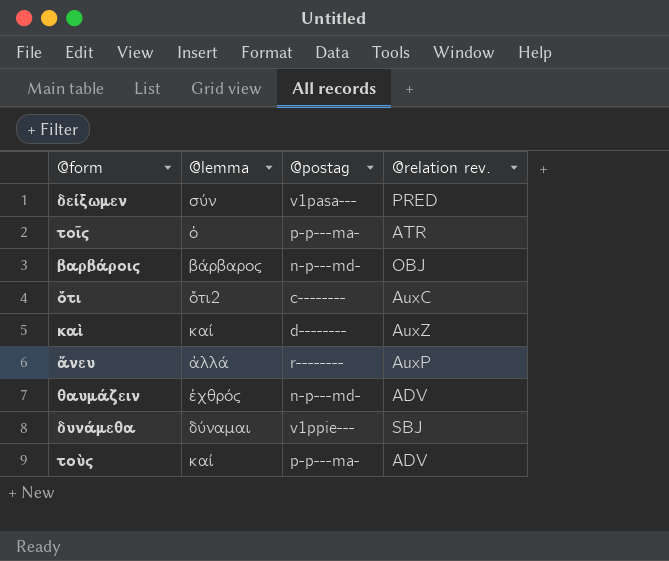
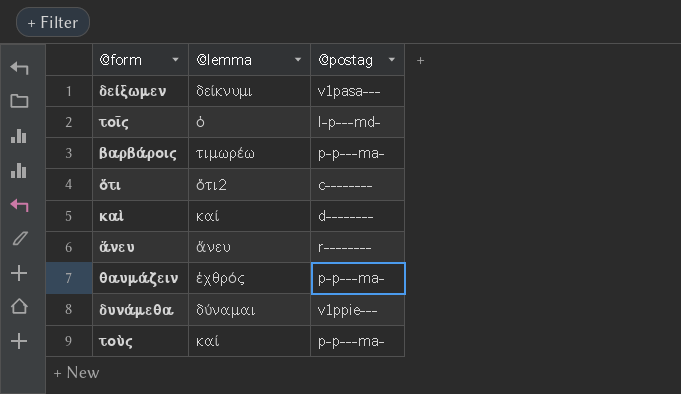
column @relation rev. | position: 4 -> none
δείξωμεν | @lemma: σύν -> δείκνυμι
τοῖς | @postag: p-p---ma- -> l-p---md-
βαρβάροις | @lemma: βάρβαρος -> τιμωρέω
βαρβάροις | @postag: n-p---md- -> p-p---ma-
ἄνευ | @lemma: ἀλλά -> ἄνευ
θαυμάζειν | @postag: n-p---md- -> p-p---ma-

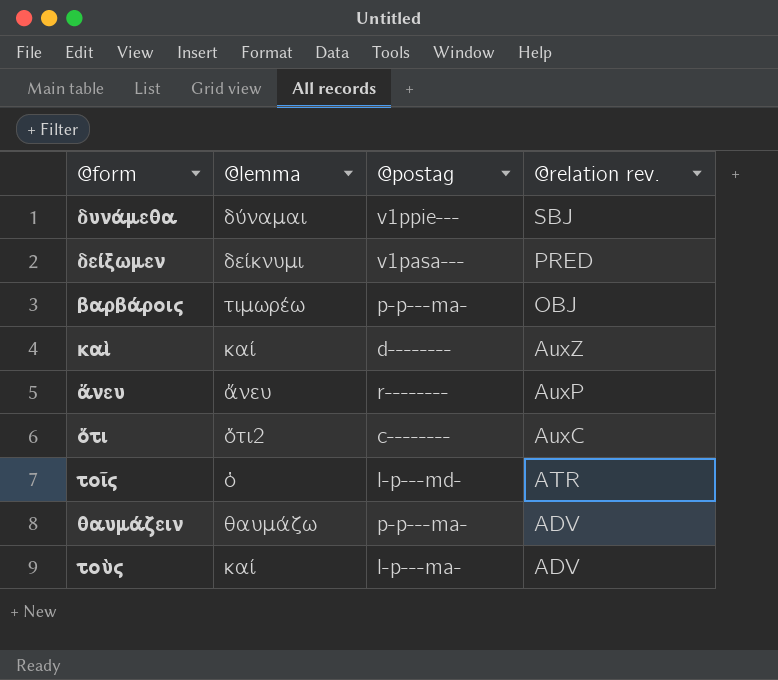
row order: none -> @relation rev. descending
column @relation rev. | position: none -> 4
θαυμάζειν | @lemma: ἐχθρός -> θαυμάζω
τοὺς | @postag: p-p---ma- -> l-p---ma-

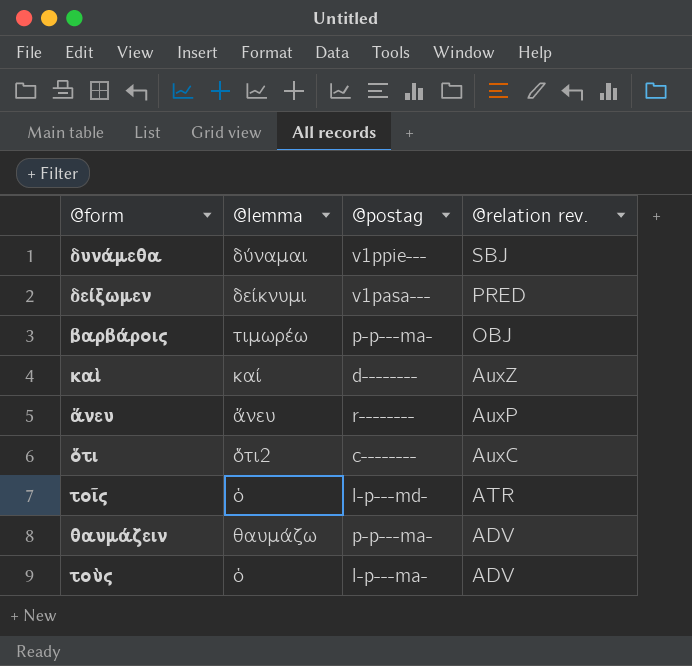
τοὺς | @lemma: καί -> ὁ

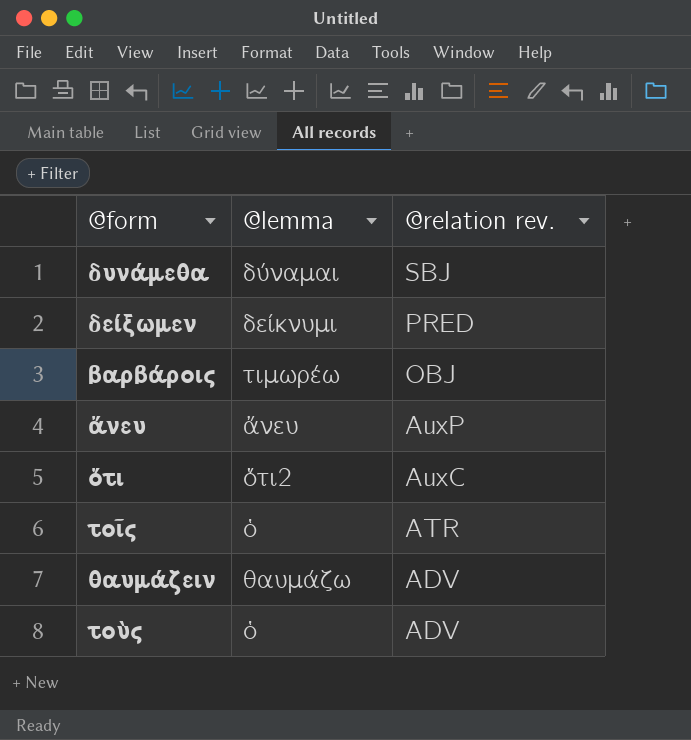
column @postag | position: 3 -> none
row καὶ: καί | d-------- | AuxZ -> none

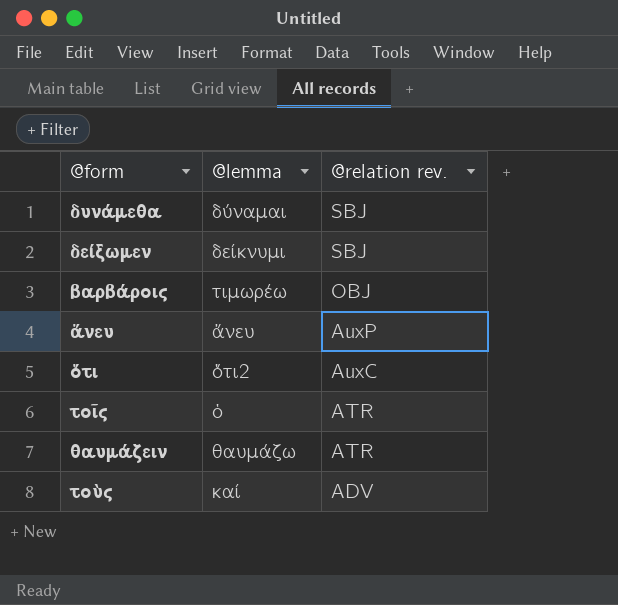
δείξωμεν | @relation rev.: PRED -> SBJ
θαυμάζειν | @relation rev.: ADV -> ATR
τοὺς | @lemma: ὁ -> καί

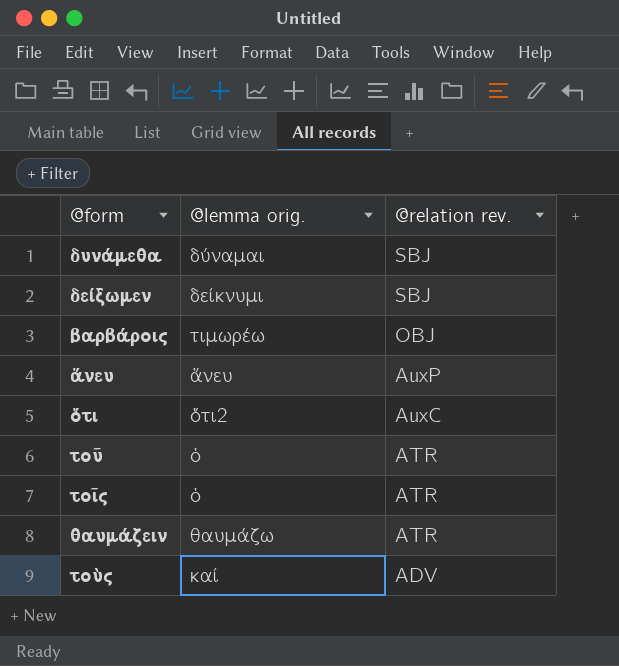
column name: @lemma -> @lemma orig.
row τοῦ: none -> ὁ | ATR

